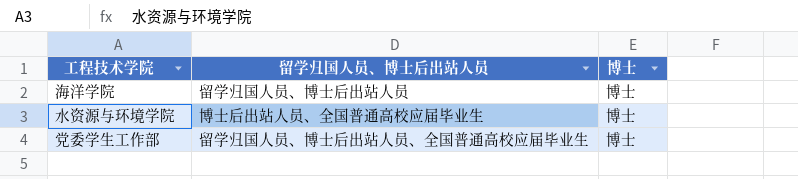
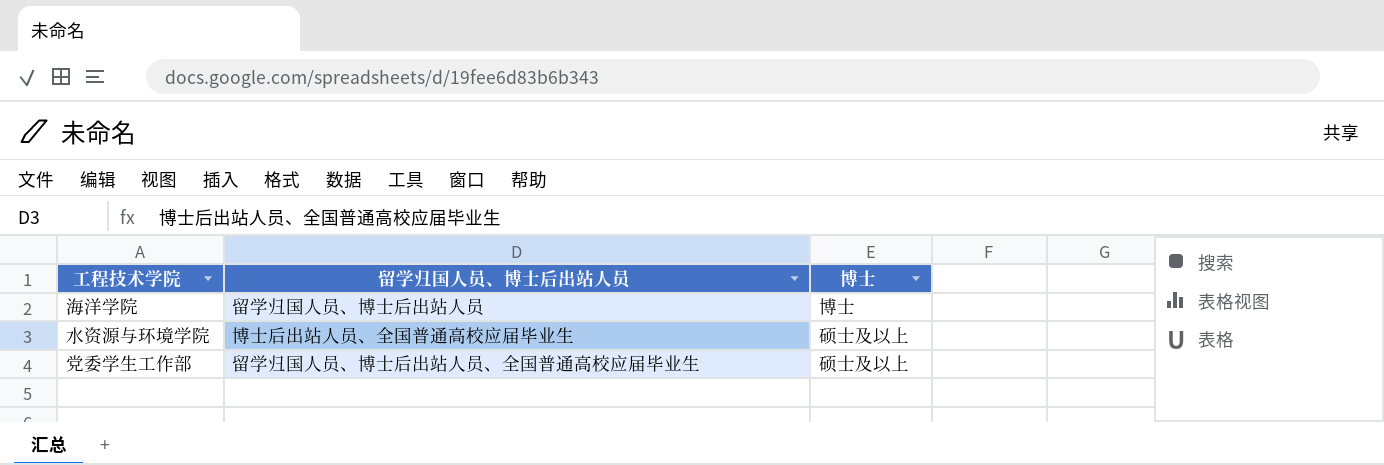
水资源与环境学院 | 博士: 博士 -> 硕士及以上
党委学生工作部 | 博士: 博士 -> 硕士及以上

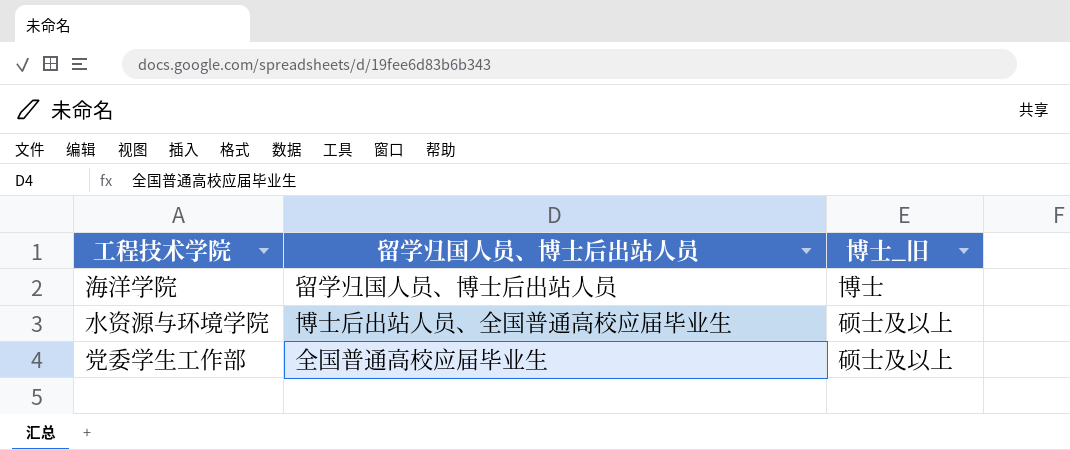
column name: 博士 -> 博士_旧
党委学生工作部 | 留学归国人员、博士后出站人员: 留学归国人员、博士后出站人员、全国普通高校应届毕业生 -> 全国普通高校应届毕业生

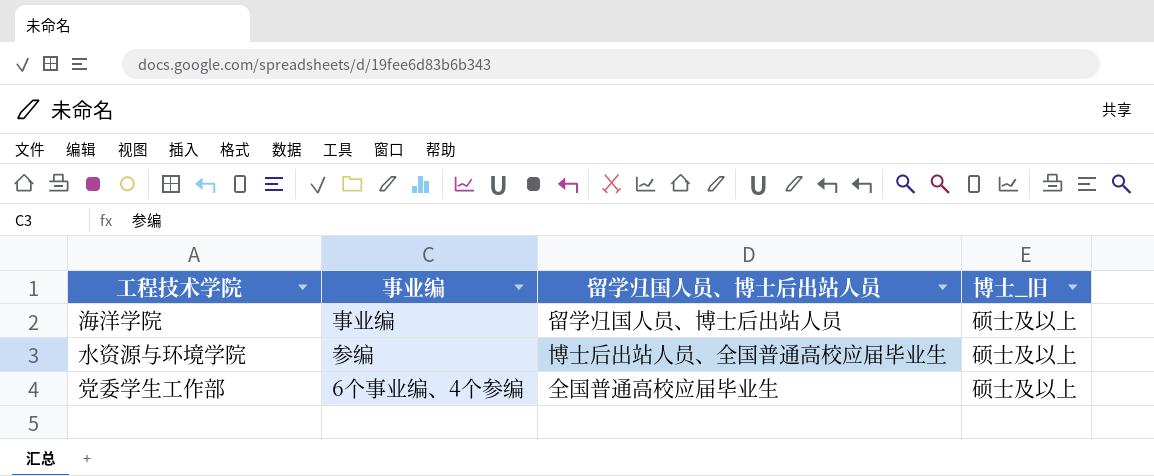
column 事业编 | position: none -> 2
海洋学院 | 博士_旧: 博士 -> 硕士及以上

